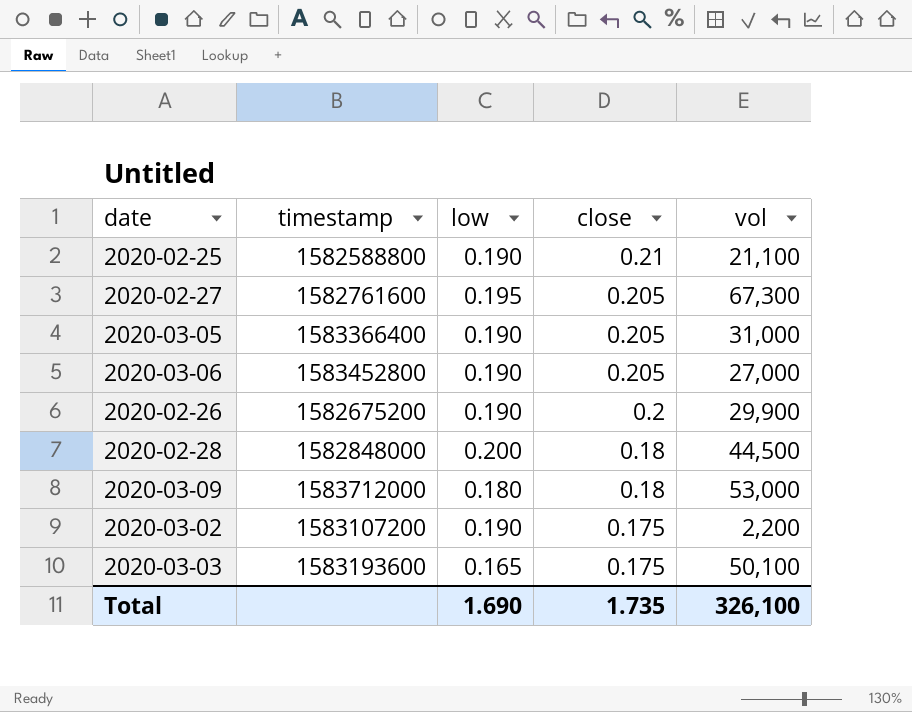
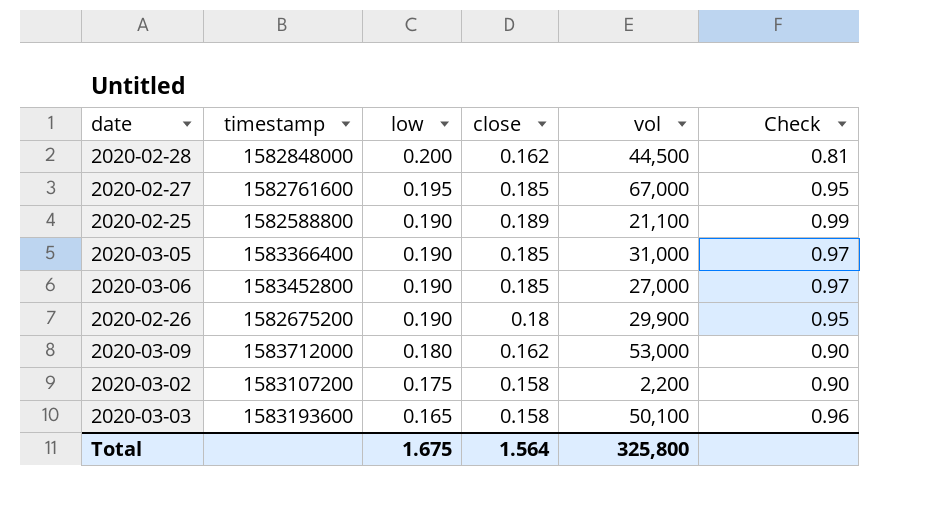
row order: close descending -> low descending
column Check | formula: none -> [close] / [low]
2020-02-28 | close: 0.18 -> 0.162
2020-02-27 | close: 0.205 -> 0.185
2020-02-27 | vol: 67,300 -> 67,000
2020-02-25 | close: 0.21 -> 0.189
2020-03-05 | close: 0.205 -> 0.185
2020-03-06 | close: 0.205 -> 0.185
2020-02-26 | close: 0.2 -> 0.18
2020-03-09 | close: 0.18 -> 0.162
2020-03-02 | low: 0.190 -> 0.175
2020-03-02 | close: 0.175 -> 0.158
2020-03-03 | close: 0.175 -> 0.158
Total | low: 1.690 -> 1.675
Total | close: 1.735 -> 1.564
Total | vol: 326,100 -> 325,800

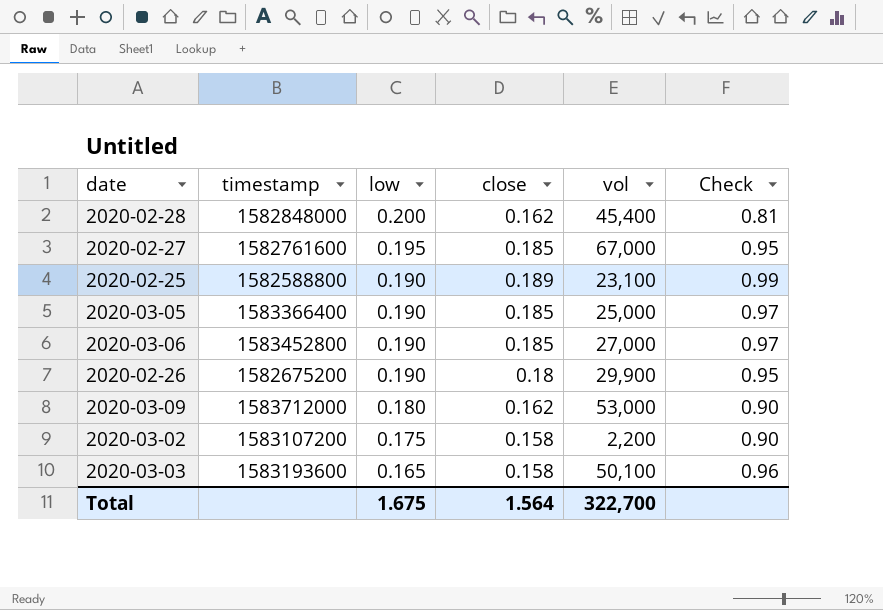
2020-02-28 | vol: 44,500 -> 45,400
2020-02-25 | vol: 21,100 -> 23,100
2020-03-05 | vol: 31,000 -> 25,000
Total | vol: 325,800 -> 322,700

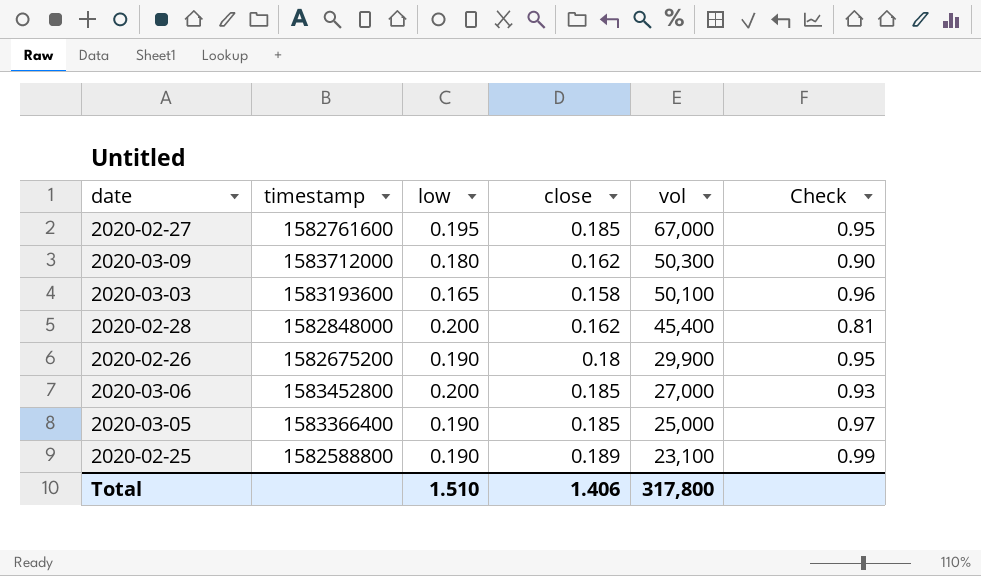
row order: low descending -> vol descending
row 2020-03-02: 1583107200 | 0.175 | 0.158 | 2,200 | 0.90 -> none
2020-03-09 | vol: 53,000 -> 50,300
2020-03-06 | low: 0.190 -> 0.200
2020-03-06 | Check: 0.97 -> 0.93
Total | low: 1.675 -> 1.510
Total | close: 1.564 -> 1.406
Total | vol: 322,700 -> 317,800

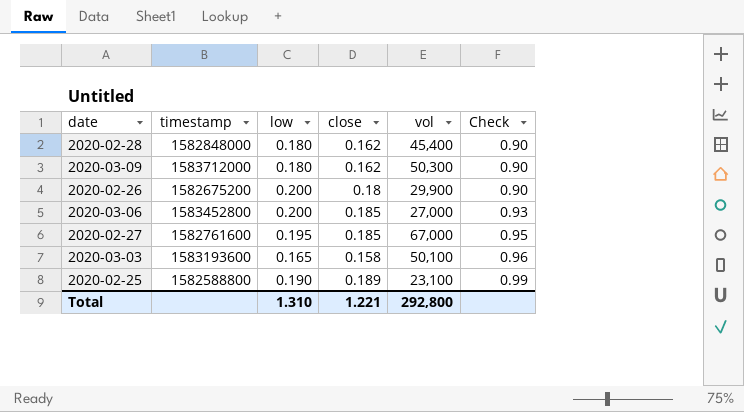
row order: vol descending -> Check ascending
row 2020-03-05: 1583366400 | 0.190 | 0.185 | 25,000 | 0.97 -> none
2020-02-28 | low: 0.200 -> 0.180
2020-02-28 | Check: 0.81 -> 0.90
2020-02-26 | low: 0.190 -> 0.200
2020-02-26 | Check: 0.95 -> 0.90
Total | low: 1.510 -> 1.310
Total | close: 1.406 -> 1.221
Total | vol: 317,800 -> 292,800

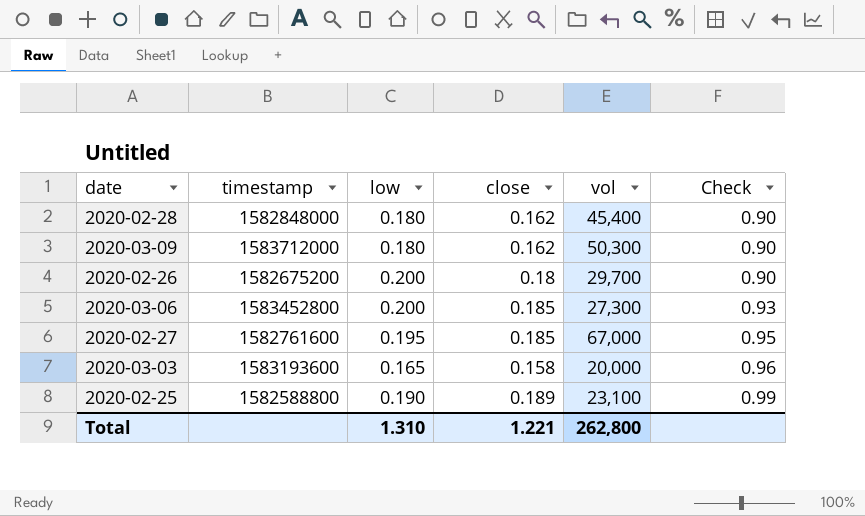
2020-02-26 | vol: 29,900 -> 29,700
2020-03-06 | vol: 27,000 -> 27,300
2020-03-03 | vol: 50,100 -> 20,000
Total | vol: 292,800 -> 262,800

